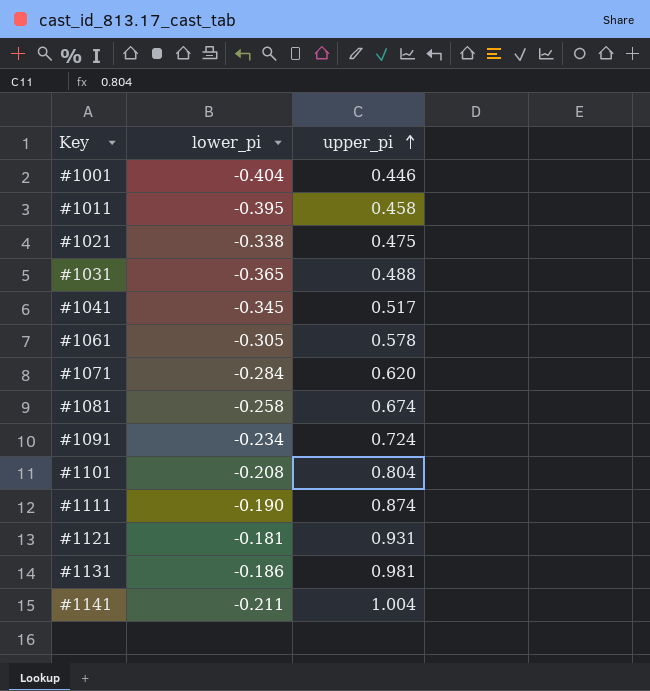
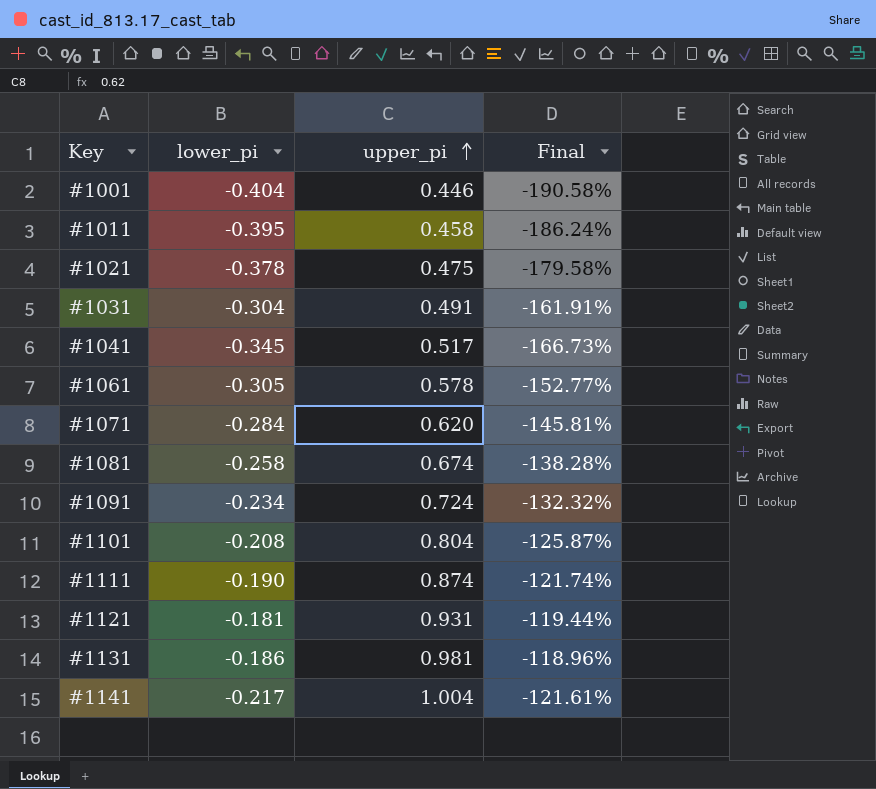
column Final | formula: none -> ([lower_pi] - [upper_pi]) / [upper_pi]
#1021 | lower_pi: -0.338 -> -0.378
#1031 | lower_pi: -0.365 -> -0.304
#1031 | upper_pi: 0.488 -> 0.491
#1141 | lower_pi: -0.211 -> -0.217

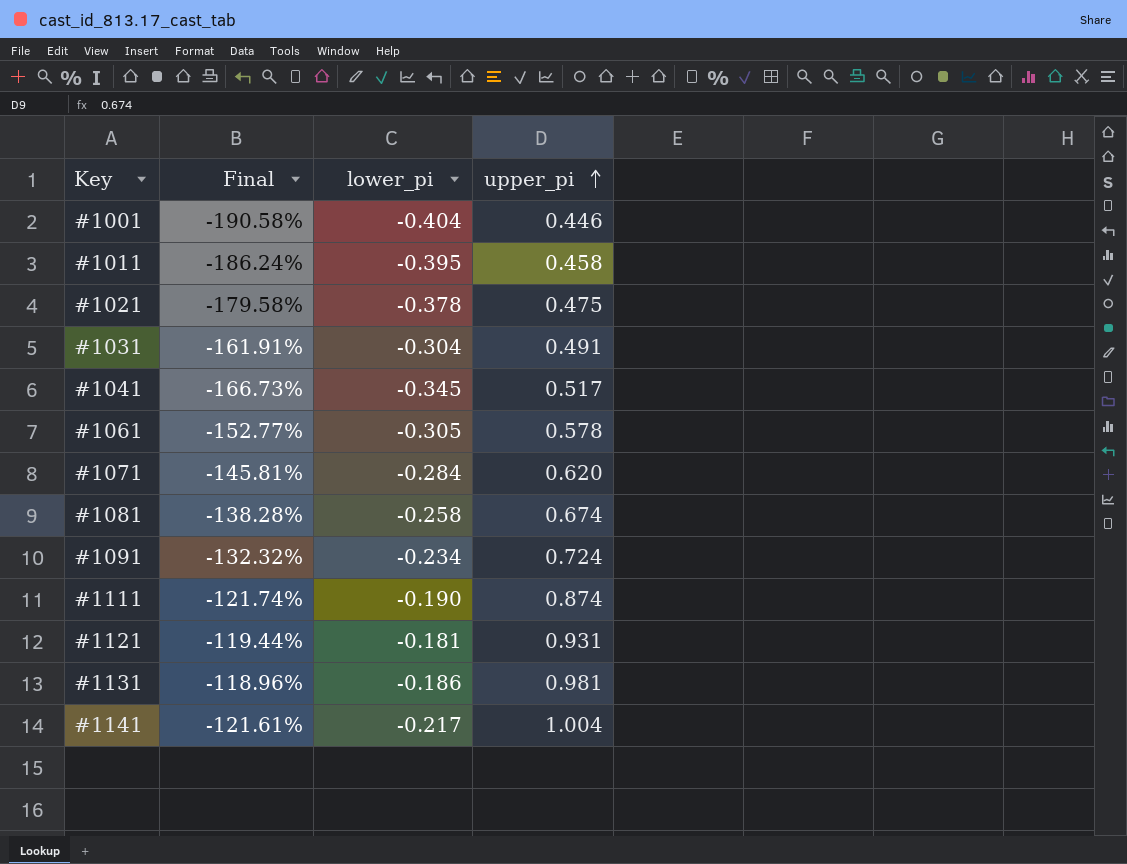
column Final | position: 4 -> 2
row #1101: -0.208 | 0.804 | -125.87% -> none

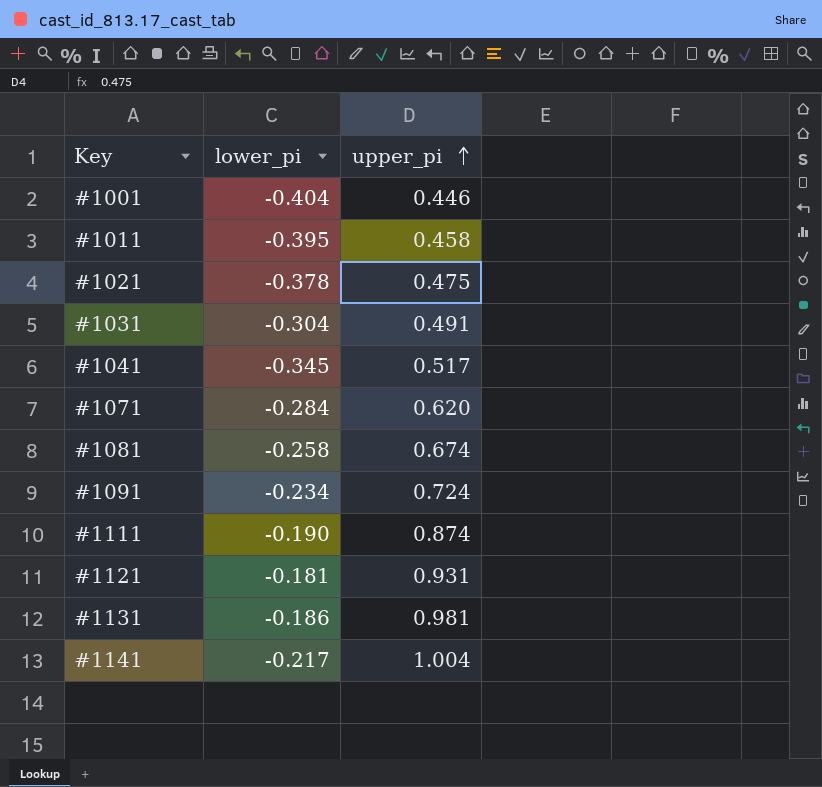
column Final | formula: ([lower_pi] - [upper_pi]) / [upper_pi] -> none
row #1061: -152.77% | -0.305 | 0.578 -> none

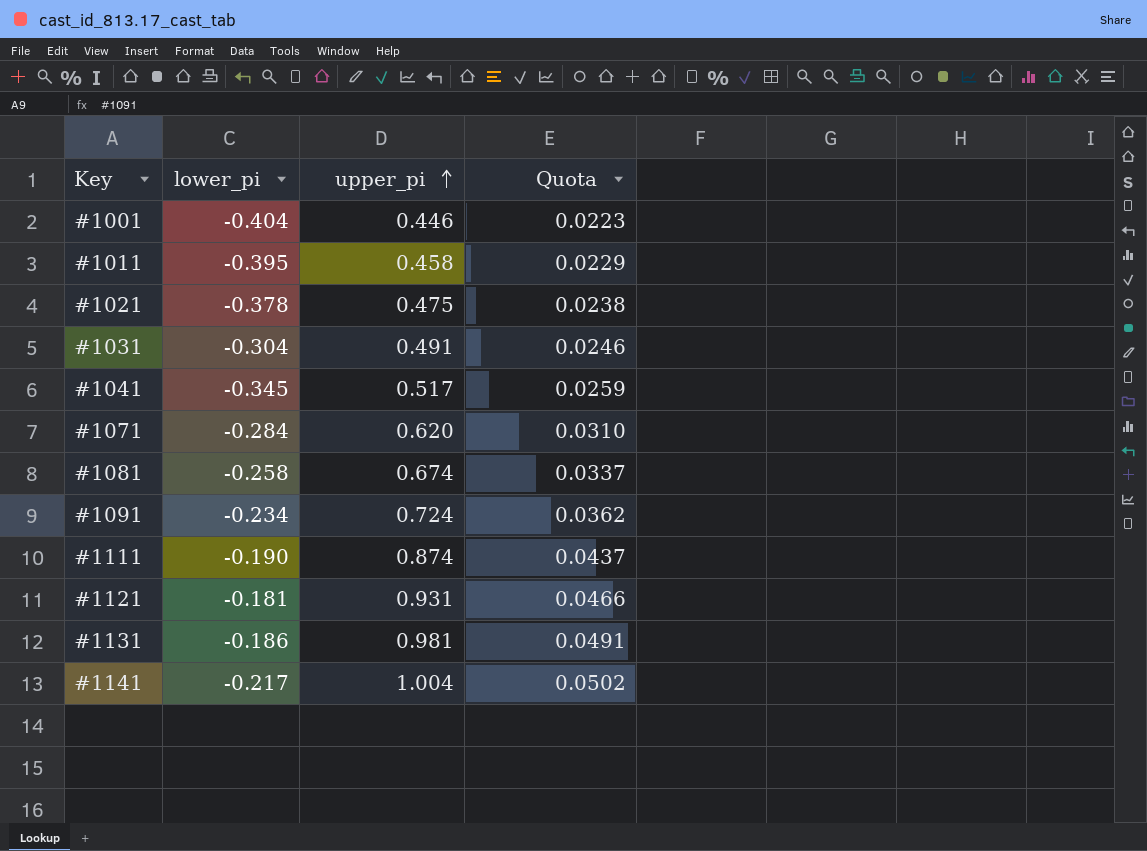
column Quota | formula: none -> [upper_pi] * 0.05

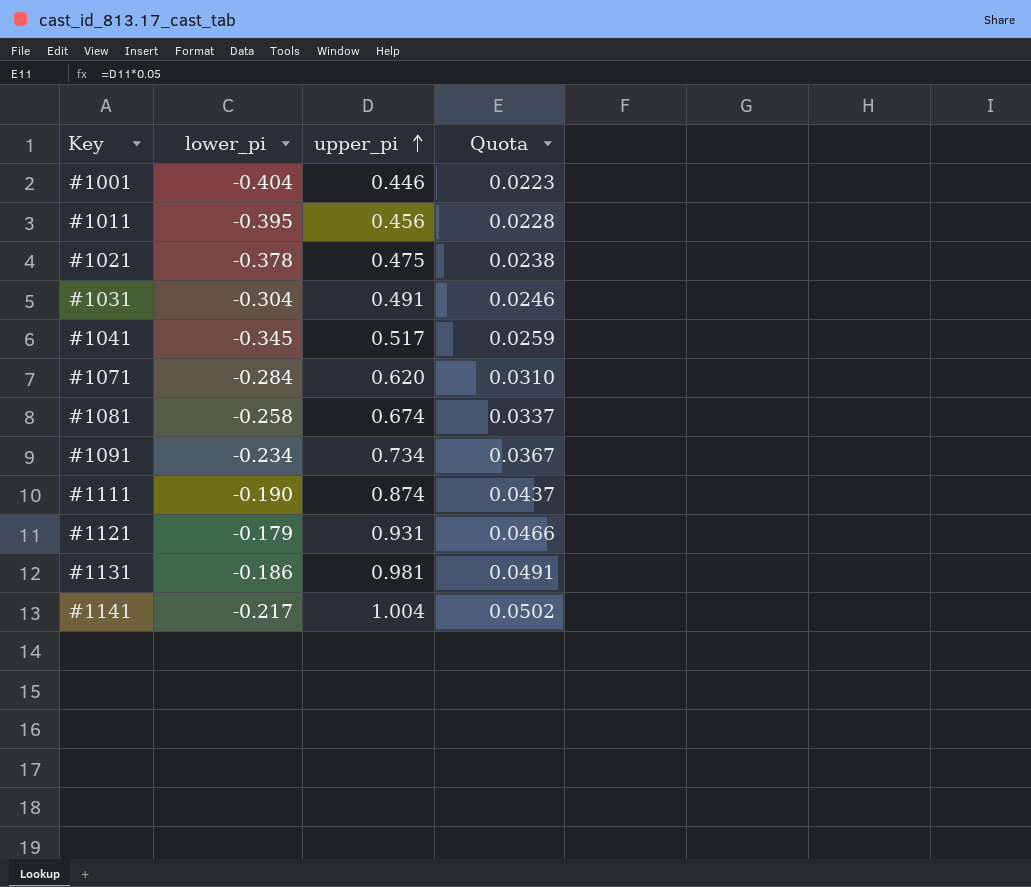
#1011 | upper_pi: 0.458 -> 0.456
#1011 | Quota: 0.0229 -> 0.0228
#1091 | upper_pi: 0.724 -> 0.734
#1091 | Quota: 0.0362 -> 0.0367
#1121 | lower_pi: -0.181 -> -0.179

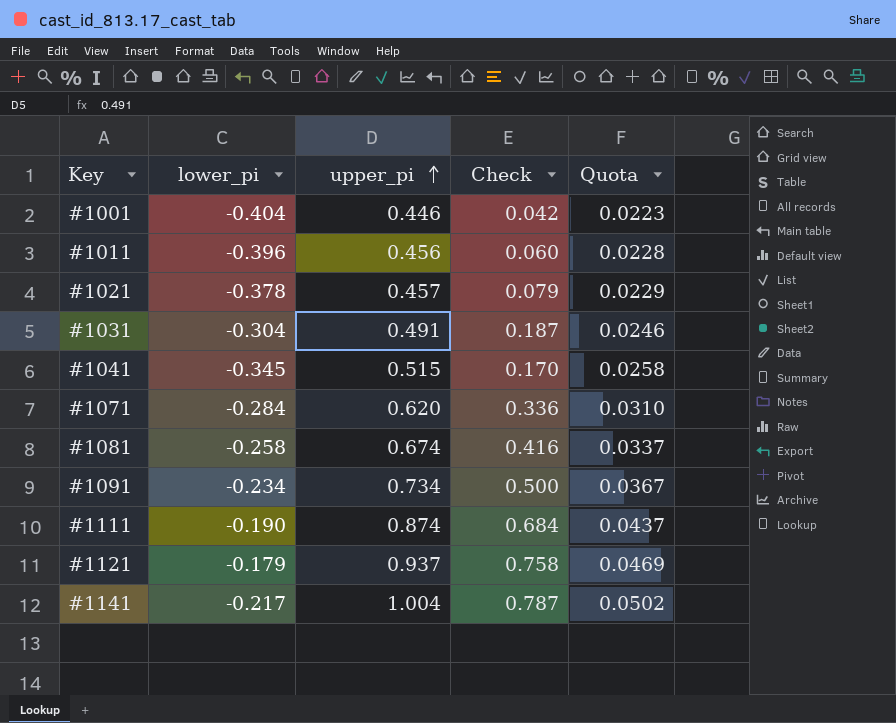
column Check | formula: none -> [lower_pi] + [upper_pi]
row #1131: -0.186 | 0.981 | 0.0491 -> none
#1011 | lower_pi: -0.395 -> -0.396
#1021 | upper_pi: 0.475 -> 0.457
#1021 | Quota: 0.0238 -> 0.0229
#1041 | upper_pi: 0.517 -> 0.515
#1041 | Quota: 0.0259 -> 0.0258
#1121 | upper_pi: 0.931 -> 0.937
#1121 | Quota: 0.0466 -> 0.0469

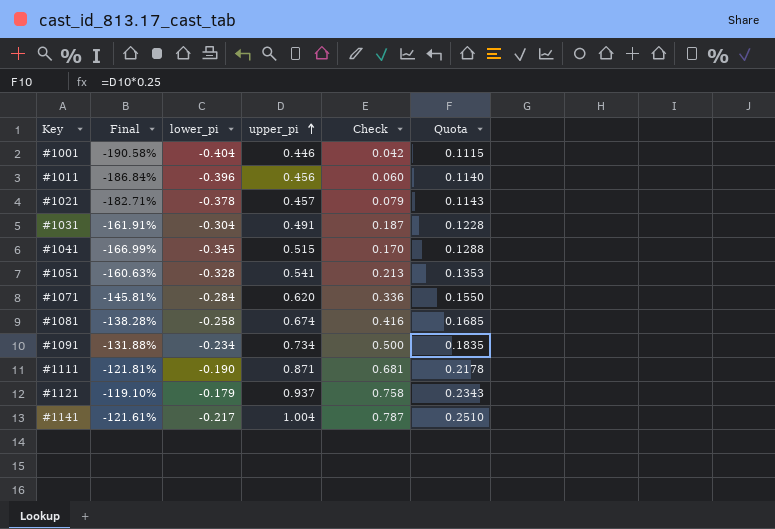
column Final | formula: none -> ([lower_pi] - [upper_pi]) / [upper_pi]
column Quota | formula: [upper_pi] * 0.05 -> [upper_pi] * 0.25
row #1051: none -> -160.63% | -0.328 | 0.541 | 0.213 | 0.1353
#1111 | upper_pi: 0.874 -> 0.871
#1111 | Check: 0.684 -> 0.681

